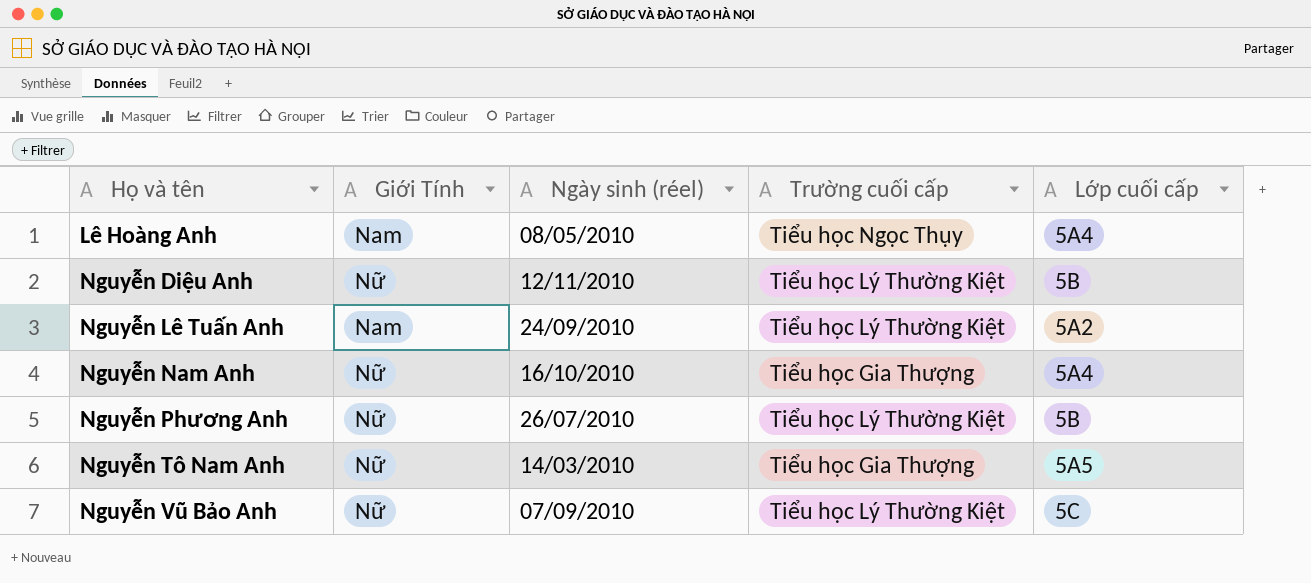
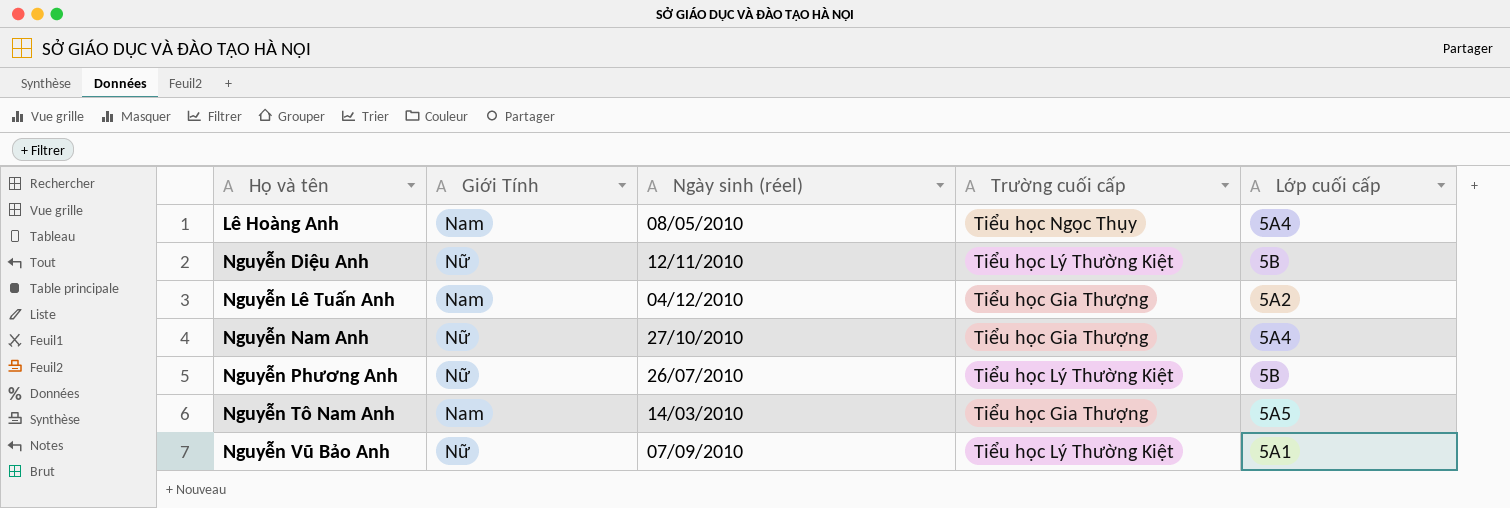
Nguyễn Lê Tuấn Anh | Ngày sinh (réel): 24/09/2010 -> 04/12/2010
Nguyễn Lê Tuấn Anh | Trường cuối cấp: Tiểu học Lý Thường Kiệt -> Tiểu học Gia Thượng
Nguyễn Nam Anh | Ngày sinh (réel): 16/10/2010 -> 27/10/2010
Nguyễn Tô Nam Anh | Giới Tính: Nữ -> Nam
Nguyễn Vũ Bảo Anh | Lớp cuối cấp: 5C -> 5A1

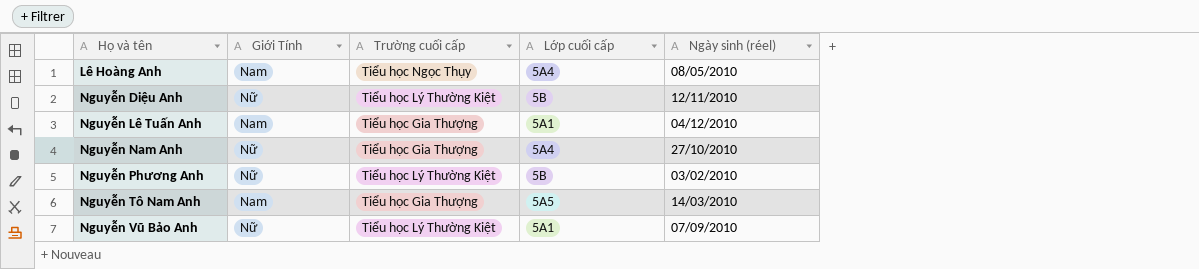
column Ngày sinh (réel) | position: 3 -> 5
Nguyễn Lê Tuấn Anh | Lớp cuối cấp: 5A2 -> 5A1
Nguyễn Phương Anh | Ngày sinh (réel): 26/07/2010 -> 03/02/2010

